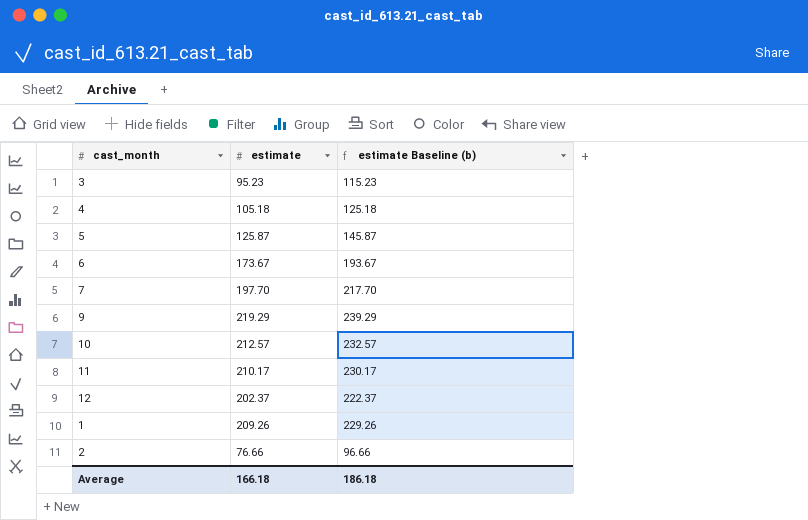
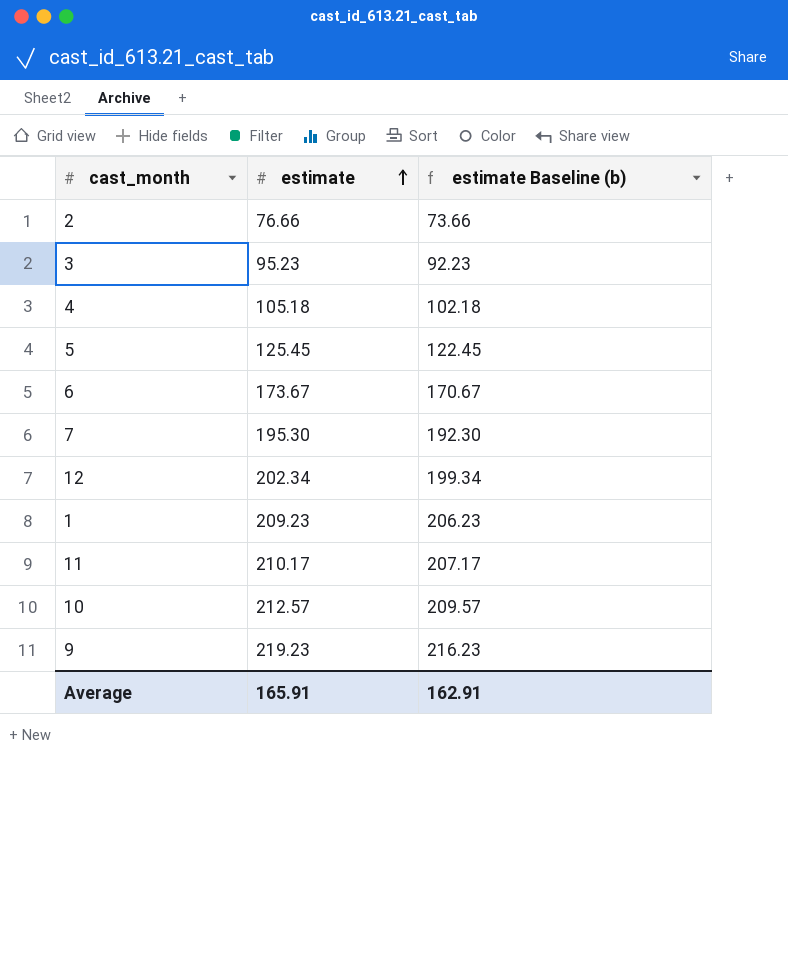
row order: none -> estimate ascending
column estimate Baseline (b) | formula: [estimate] + 20 -> [estimate] - 3
5 | estimate: 125.87 -> 125.45
7 | estimate: 197.70 -> 195.30
12 | estimate: 202.37 -> 202.34
1 | estimate: 209.26 -> 209.23
9 | estimate: 219.29 -> 219.23
Average | estimate: 166.18 -> 165.91
Average | estimate Baseline (b): 186.18 -> 162.91

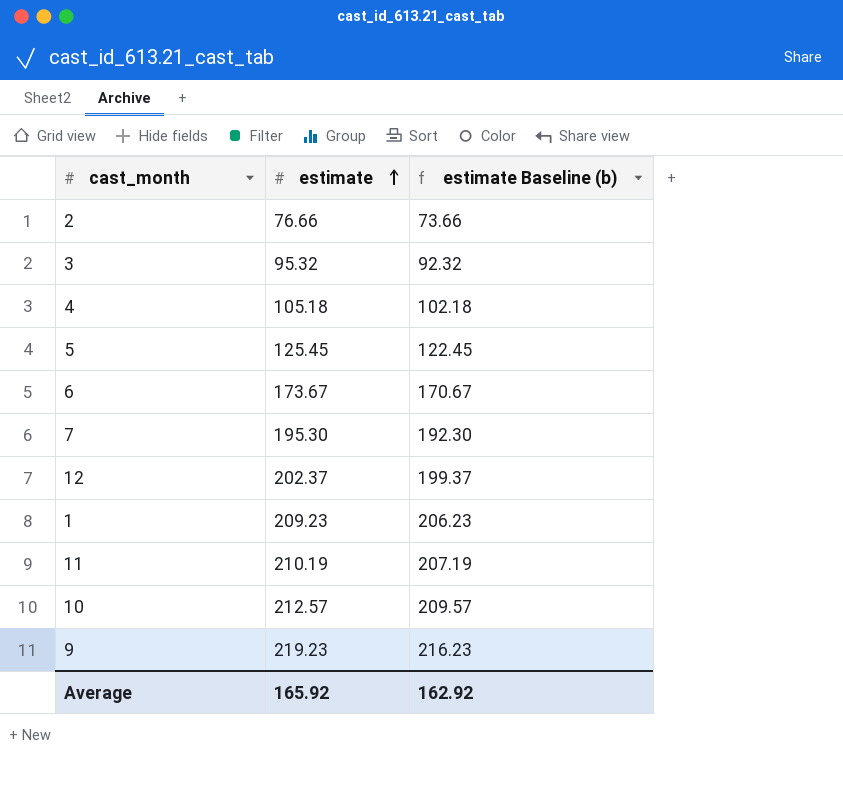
3 | estimate: 95.23 -> 95.32
3 | estimate Baseline (b): 92.23 -> 92.32
12 | estimate: 202.34 -> 202.37
12 | estimate Baseline (b): 199.34 -> 199.37
11 | estimate: 210.17 -> 210.19
11 | estimate Baseline (b): 207.17 -> 207.19
Average | estimate: 165.91 -> 165.92
Average | estimate Baseline (b): 162.91 -> 162.92

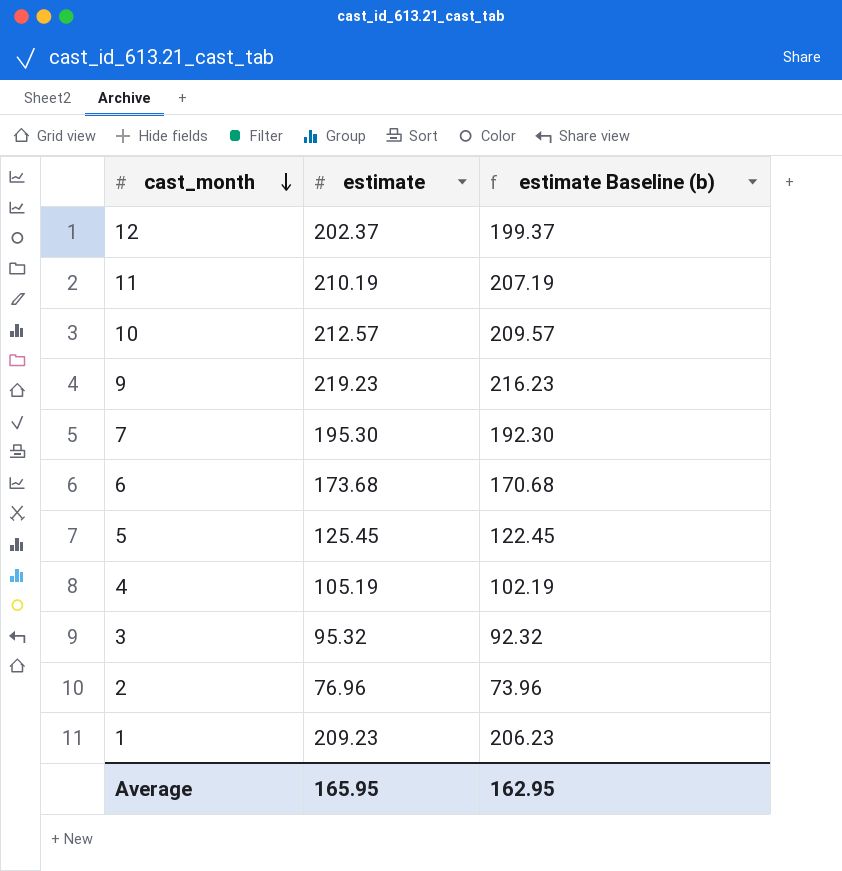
row order: estimate ascending -> cast_month descending
6 | estimate: 173.67 -> 173.68
6 | estimate Baseline (b): 170.67 -> 170.68
4 | estimate: 105.18 -> 105.19
4 | estimate Baseline (b): 102.18 -> 102.19
2 | estimate: 76.66 -> 76.96
2 | estimate Baseline (b): 73.66 -> 73.96
Average | estimate: 165.92 -> 165.95
Average | estimate Baseline (b): 162.92 -> 162.95

